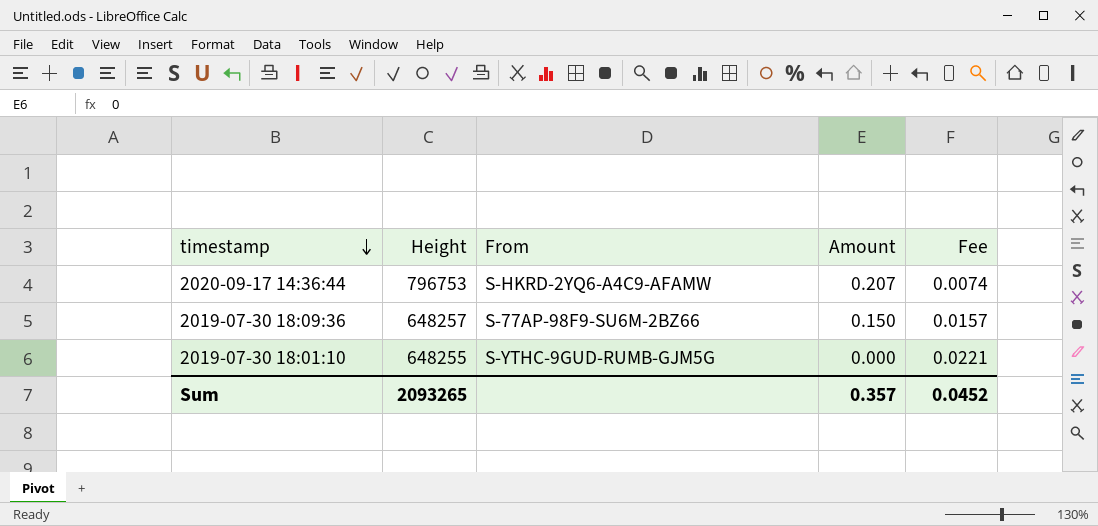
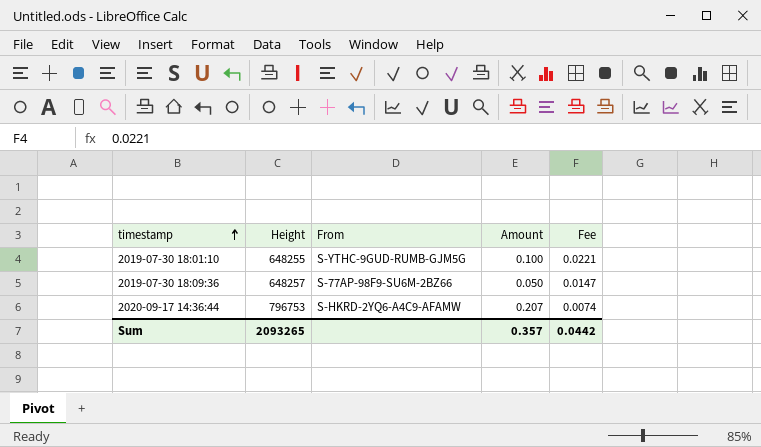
row order: timestamp descending -> timestamp ascending
2019-07-30 18:01:10 | Amount: 0.000 -> 0.100
2019-07-30 18:09:36 | Amount: 0.150 -> 0.050
2019-07-30 18:09:36 | Fee: 0.0157 -> 0.0147
Sum | Fee: 0.0452 -> 0.0442

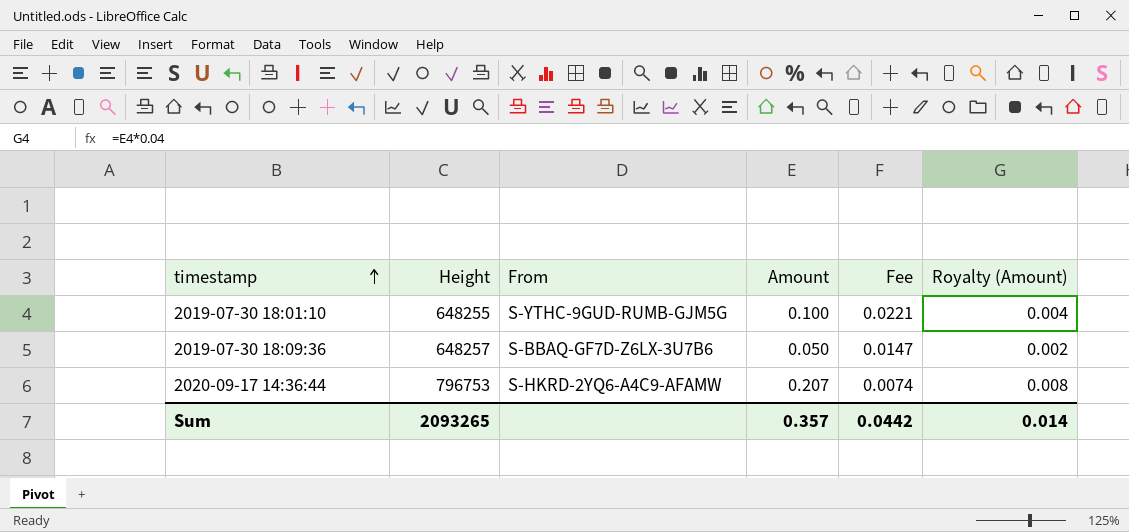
column Royalty (Amount) | formula: none -> [Amount] * 0.04
2019-07-30 18:09:36 | From: S-77AP-98F9-SU6M-2BZ66 -> S-BBAQ-GF7D-Z6LX-3U7B6

